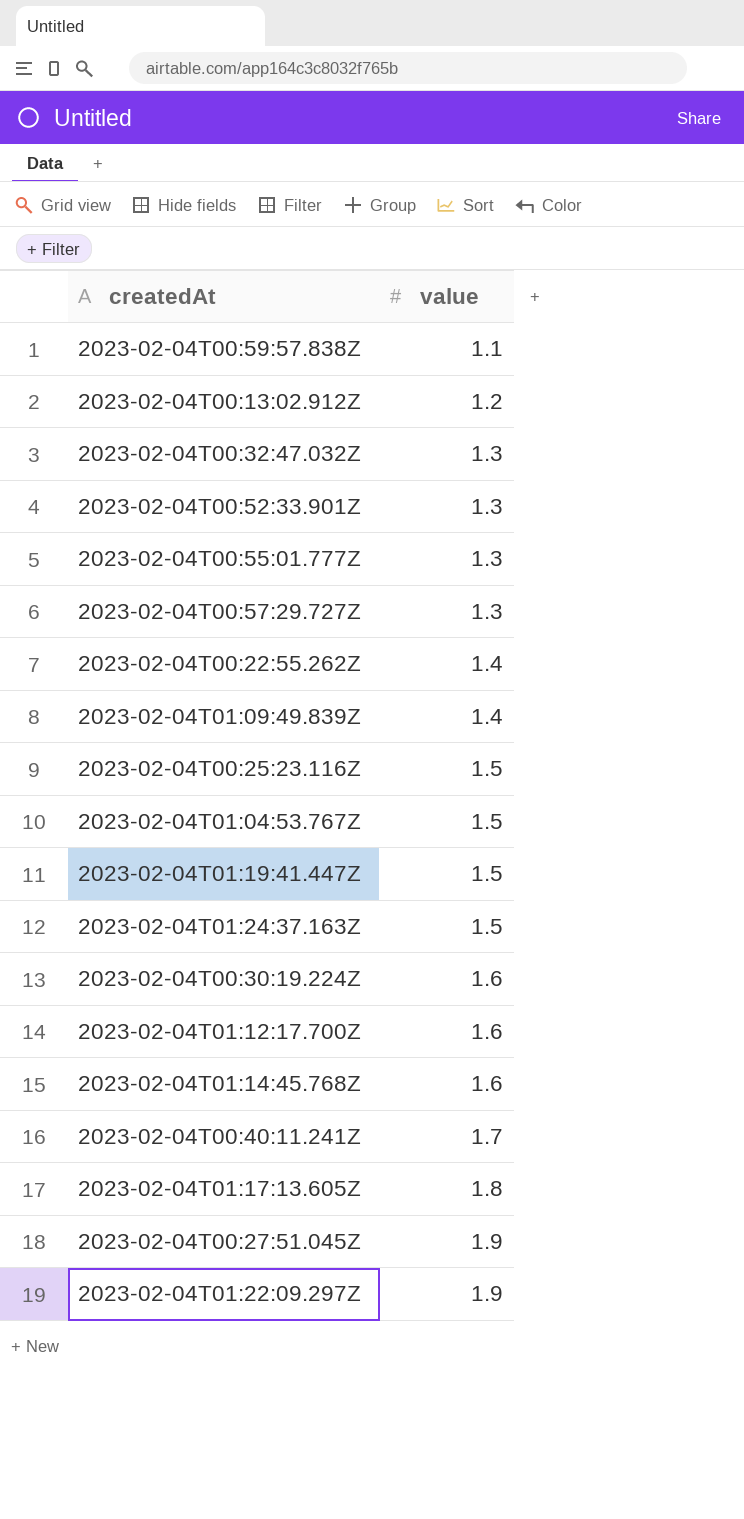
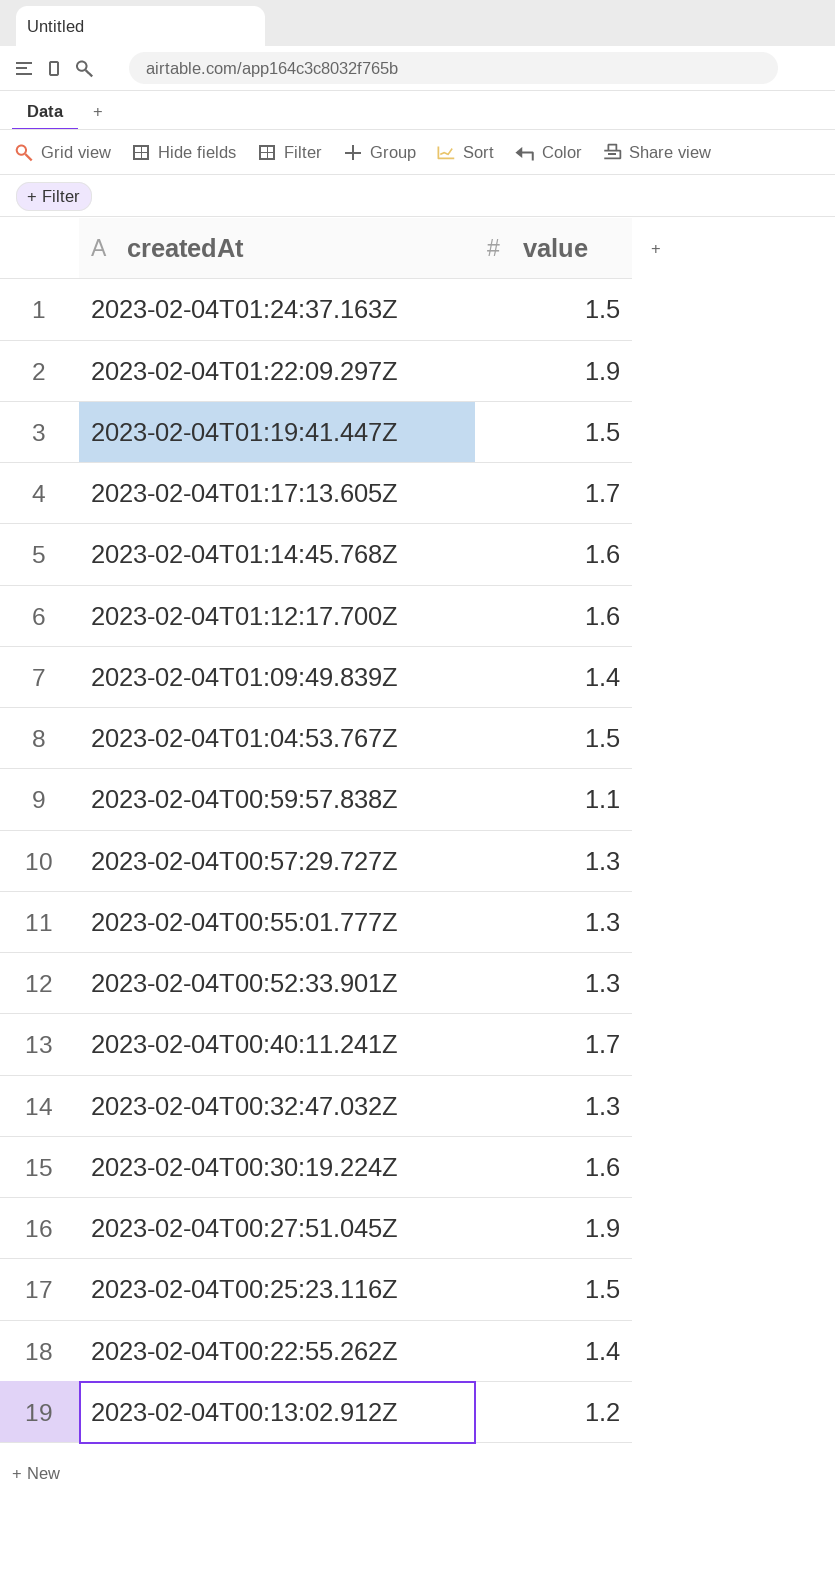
row order: value ascending -> createdAt descending
2023-02-04T01:17:13.605Z | value: 1.8 -> 1.7

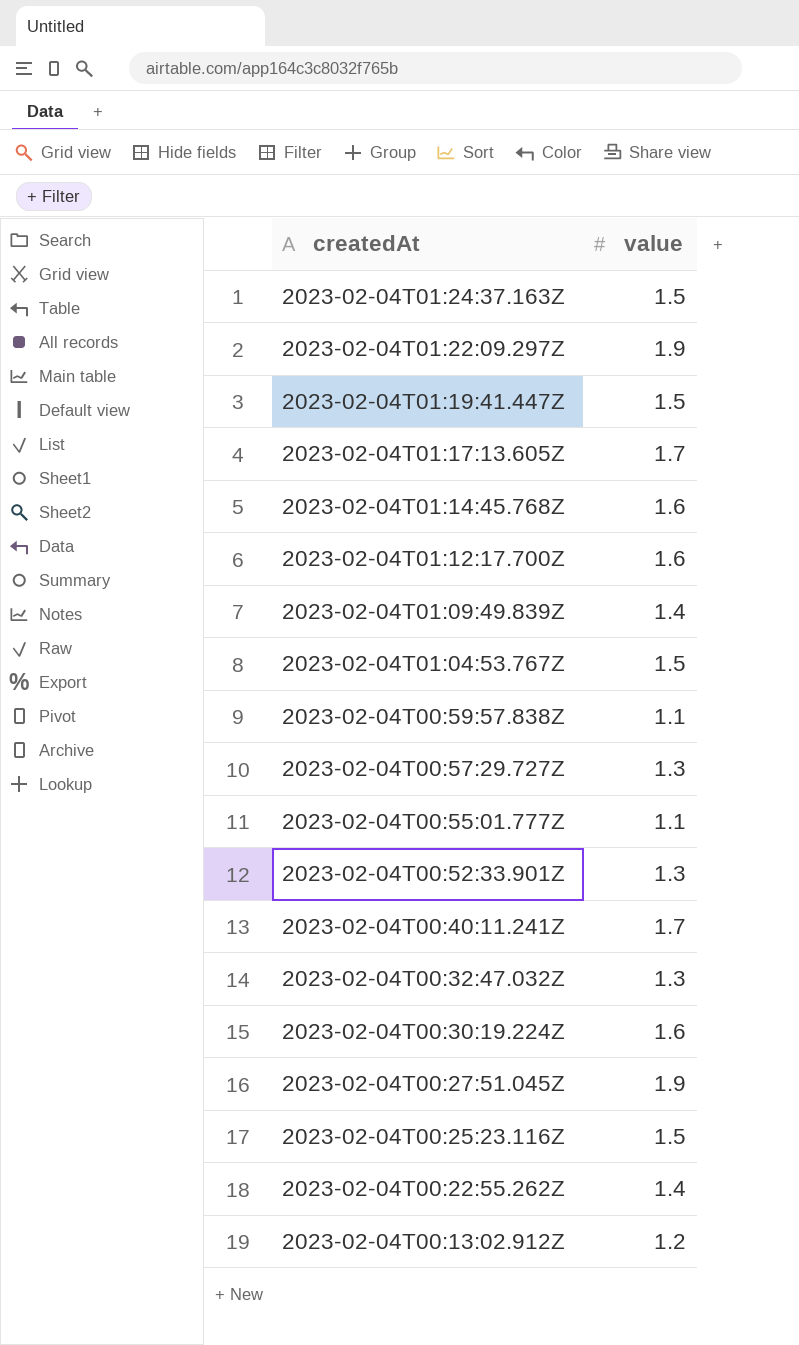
2023-02-04T00:55:01.777Z | value: 1.3 -> 1.1

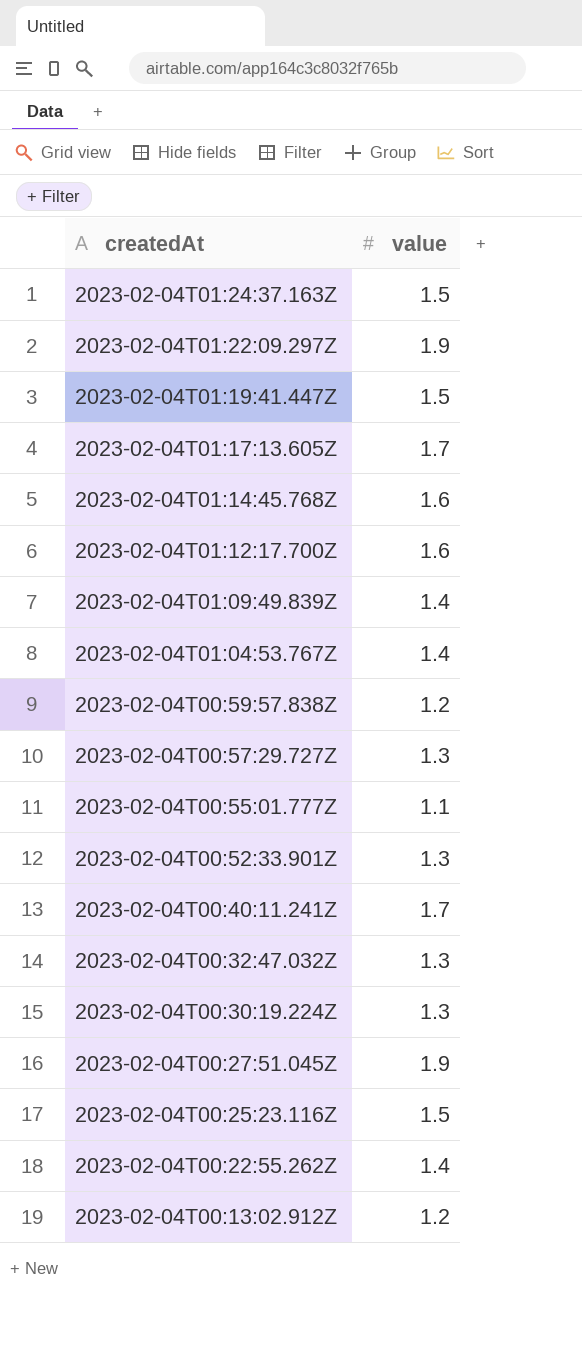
2023-02-04T01:04:53.767Z | value: 1.5 -> 1.4
2023-02-04T00:59:57.838Z | value: 1.1 -> 1.2
2023-02-04T00:30:19.224Z | value: 1.6 -> 1.3

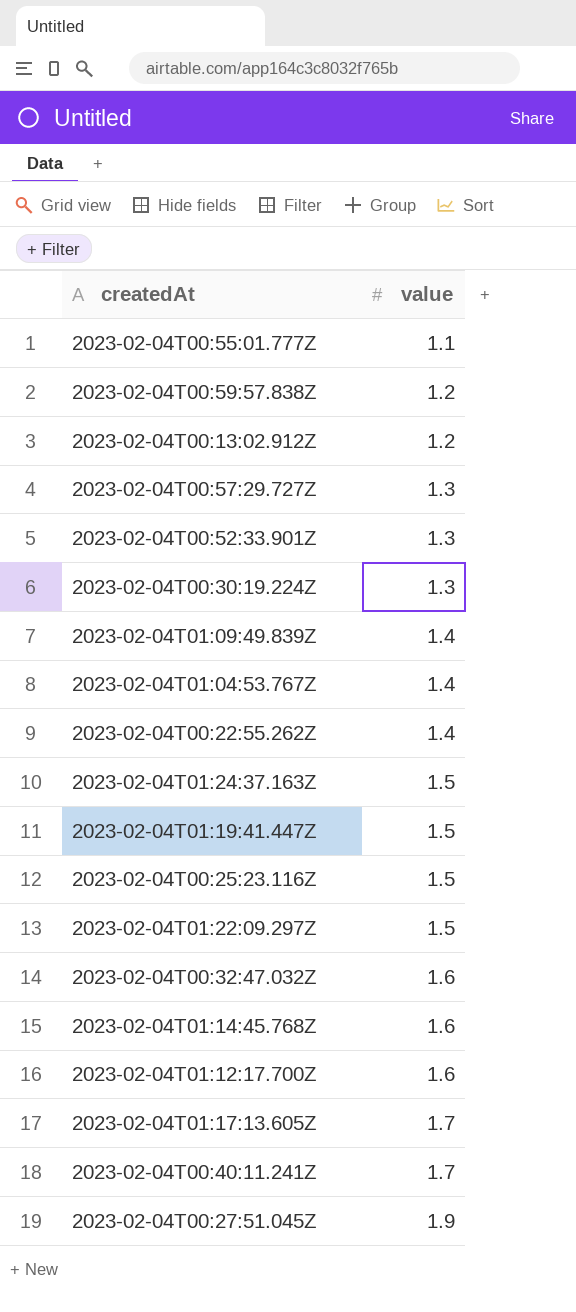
row order: createdAt descending -> value ascending
2023-02-04T01:22:09.297Z | value: 1.9 -> 1.5
2023-02-04T00:32:47.032Z | value: 1.3 -> 1.6

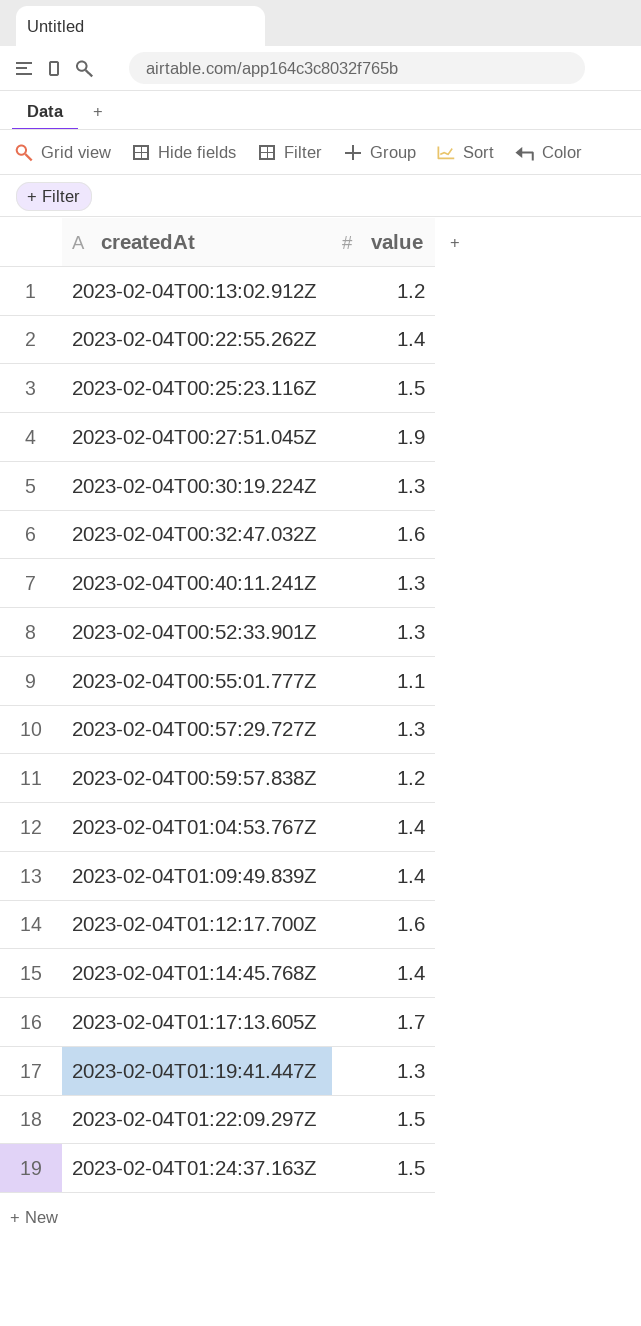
row order: value ascending -> createdAt ascending
2023-02-04T00:40:11.241Z | value: 1.7 -> 1.3
2023-02-04T01:14:45.768Z | value: 1.6 -> 1.4
2023-02-04T01:19:41.447Z | value: 1.5 -> 1.3

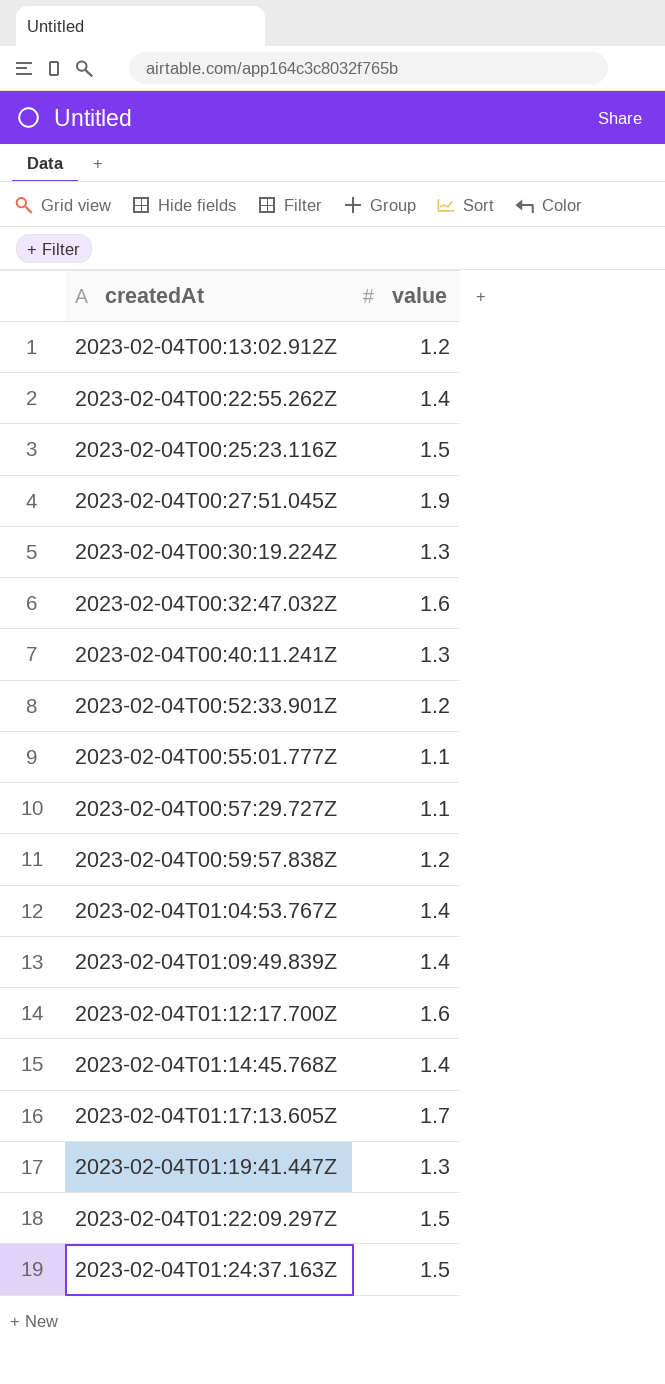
2023-02-04T00:52:33.901Z | value: 1.3 -> 1.2
2023-02-04T00:57:29.727Z | value: 1.3 -> 1.1

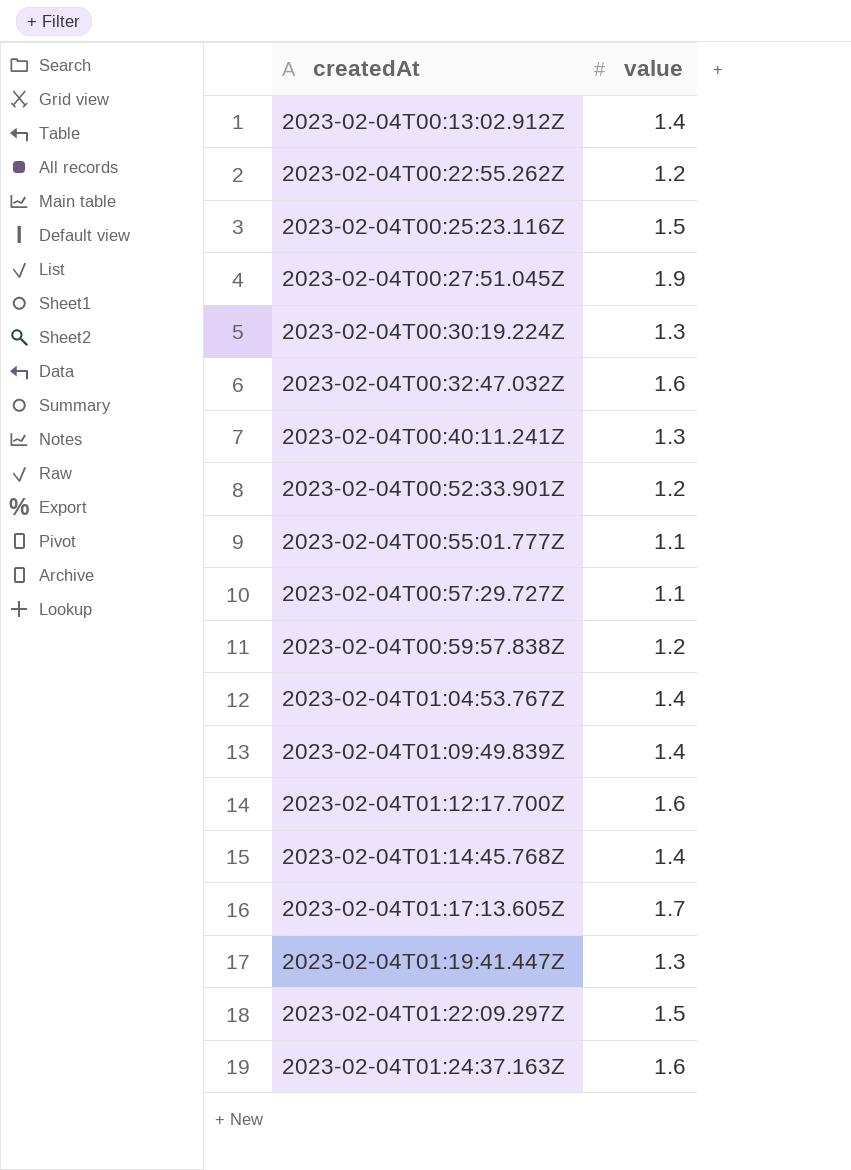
2023-02-04T00:13:02.912Z | value: 1.2 -> 1.4
2023-02-04T00:22:55.262Z | value: 1.4 -> 1.2
2023-02-04T01:24:37.163Z | value: 1.5 -> 1.6

